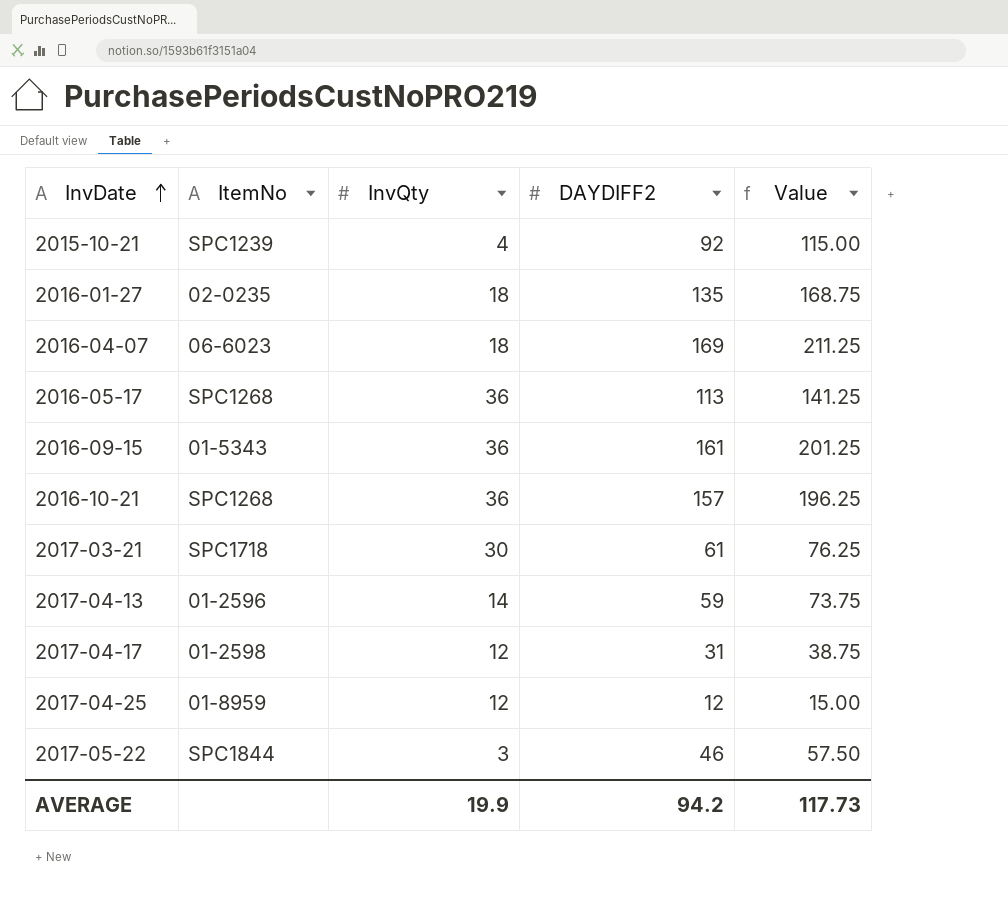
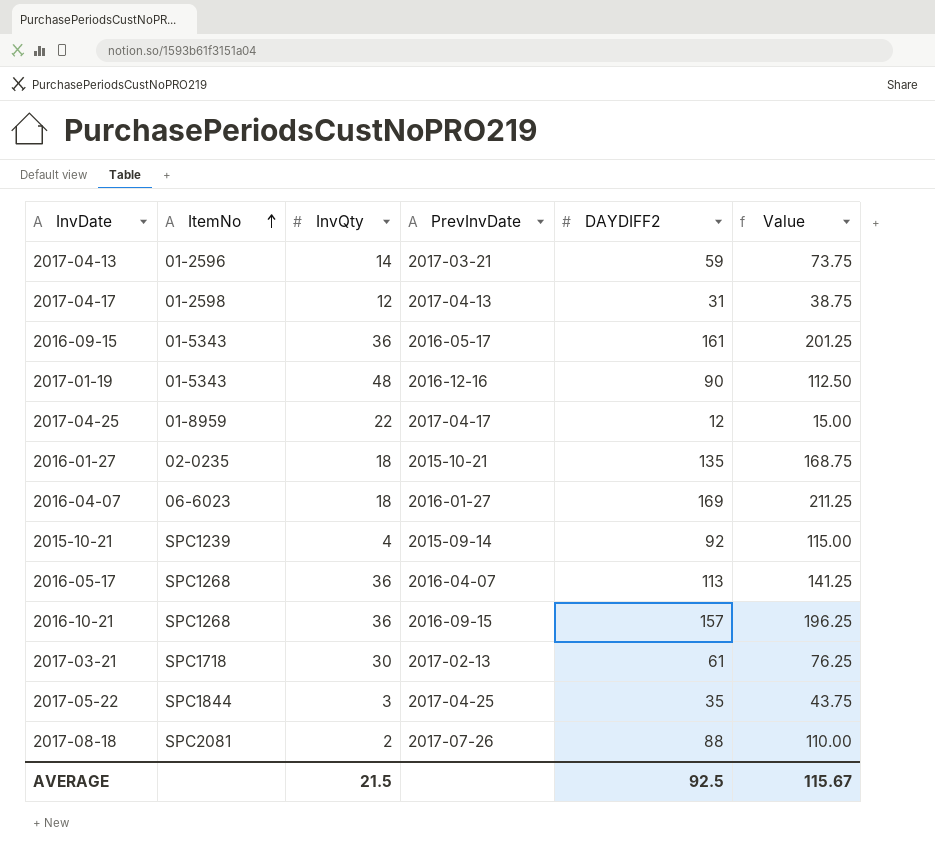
row order: InvDate ascending -> ItemNo ascending
column PrevInvDate | position: none -> 4
row 2017-01-19: none -> 01-5343 | 48 | 2016-12-16 | 90 | 112.50
2017-04-25 | InvQty: 12 -> 22
2017-05-22 | DAYDIFF2: 46 -> 35
2017-05-22 | Value: 57.50 -> 43.75
row 2017-08-18: none -> SPC2081 | 2 | 2017-07-26 | 88 | 110.00
AVERAGE | InvQty: 19.9 -> 21.5
AVERAGE | DAYDIFF2: 94.2 -> 92.5
AVERAGE | Value: 117.73 -> 115.67

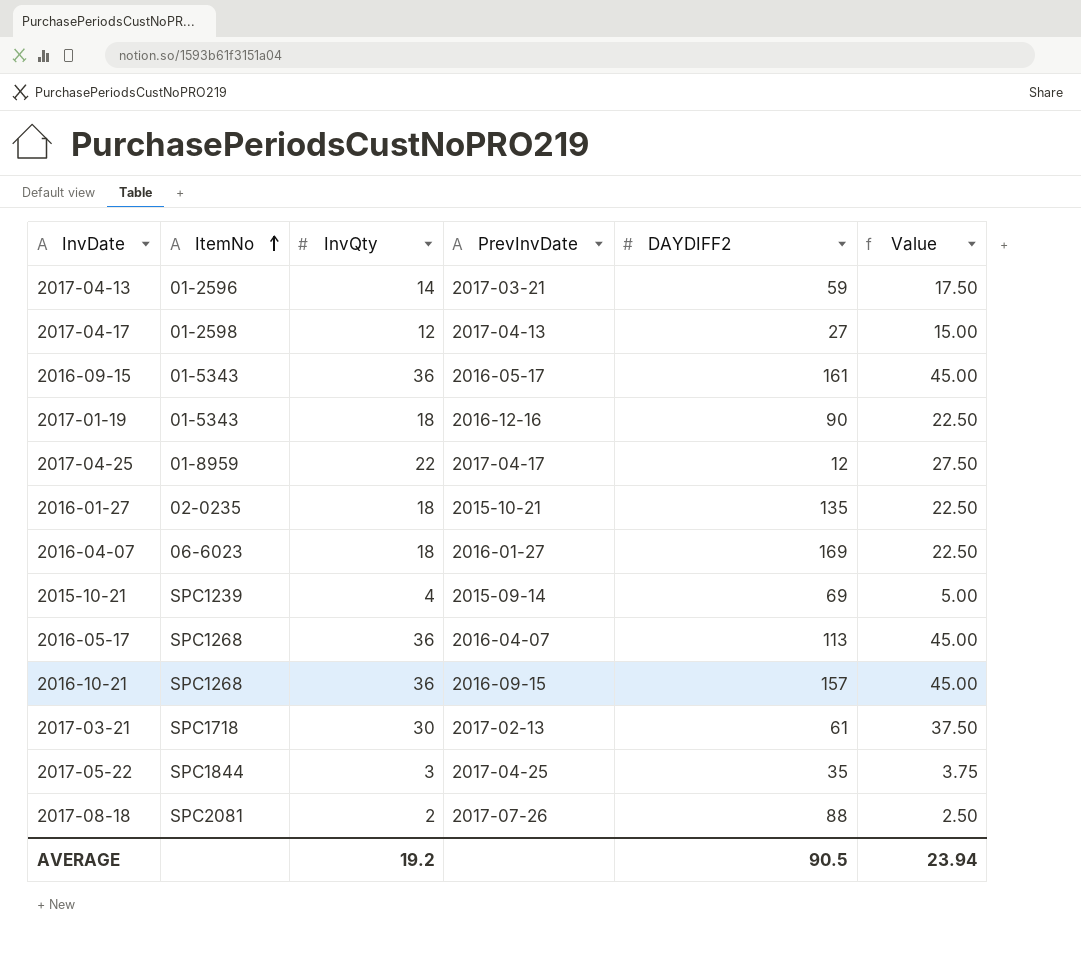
column Value | formula: [DAYDIFF2] * 1.25 -> [InvQty] * 1.25
2017-04-17 | DAYDIFF2: 31 -> 27
2017-01-19 | InvQty: 48 -> 18
2015-10-21 | DAYDIFF2: 92 -> 69
AVERAGE | InvQty: 21.5 -> 19.2
AVERAGE | DAYDIFF2: 92.5 -> 90.5
AVERAGE | Value: 115.67 -> 23.94

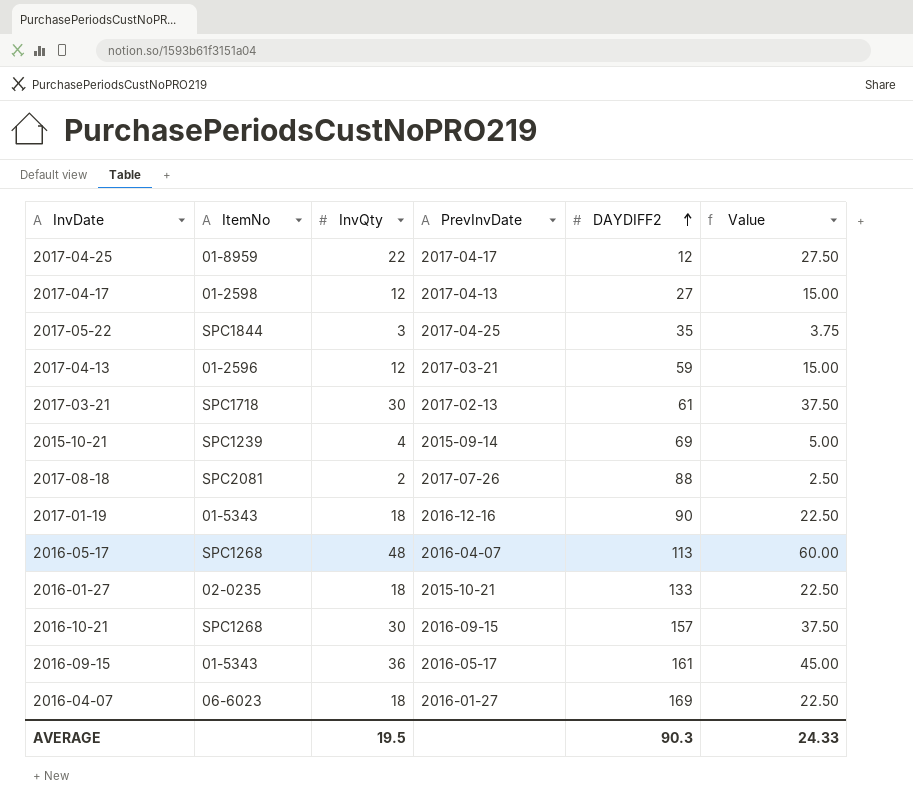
row order: ItemNo ascending -> DAYDIFF2 ascending
2017-04-13 | InvQty: 14 -> 12
2017-04-13 | Value: 17.50 -> 15.00
2016-05-17 | InvQty: 36 -> 48
2016-05-17 | Value: 45.00 -> 60.00
2016-01-27 | DAYDIFF2: 135 -> 133
2016-10-21 | InvQty: 36 -> 30
2016-10-21 | Value: 45.00 -> 37.50
AVERAGE | InvQty: 19.2 -> 19.5
AVERAGE | DAYDIFF2: 90.5 -> 90.3
AVERAGE | Value: 23.94 -> 24.33

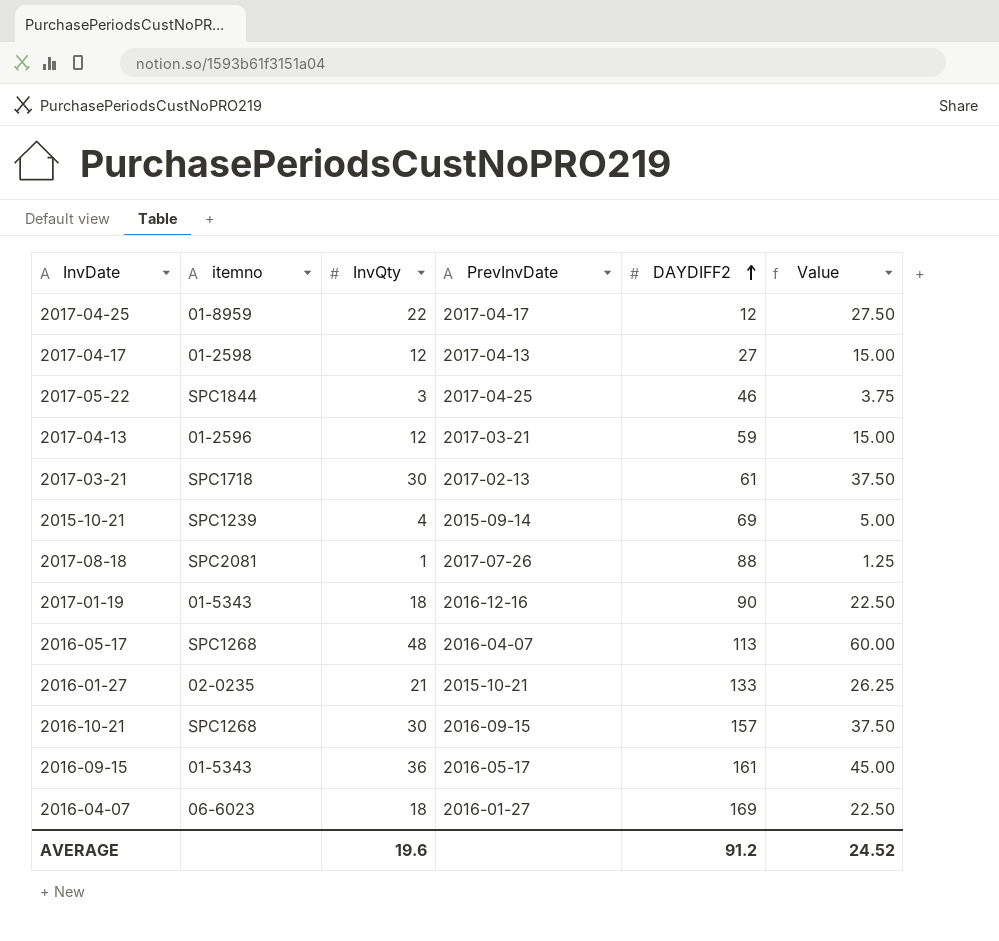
column name: ItemNo -> itemno
2017-05-22 | DAYDIFF2: 35 -> 46
2017-08-18 | InvQty: 2 -> 1
2017-08-18 | Value: 2.50 -> 1.25
2016-01-27 | InvQty: 18 -> 21
2016-01-27 | Value: 22.50 -> 26.25
AVERAGE | InvQty: 19.5 -> 19.6
AVERAGE | DAYDIFF2: 90.3 -> 91.2
AVERAGE | Value: 24.33 -> 24.52

